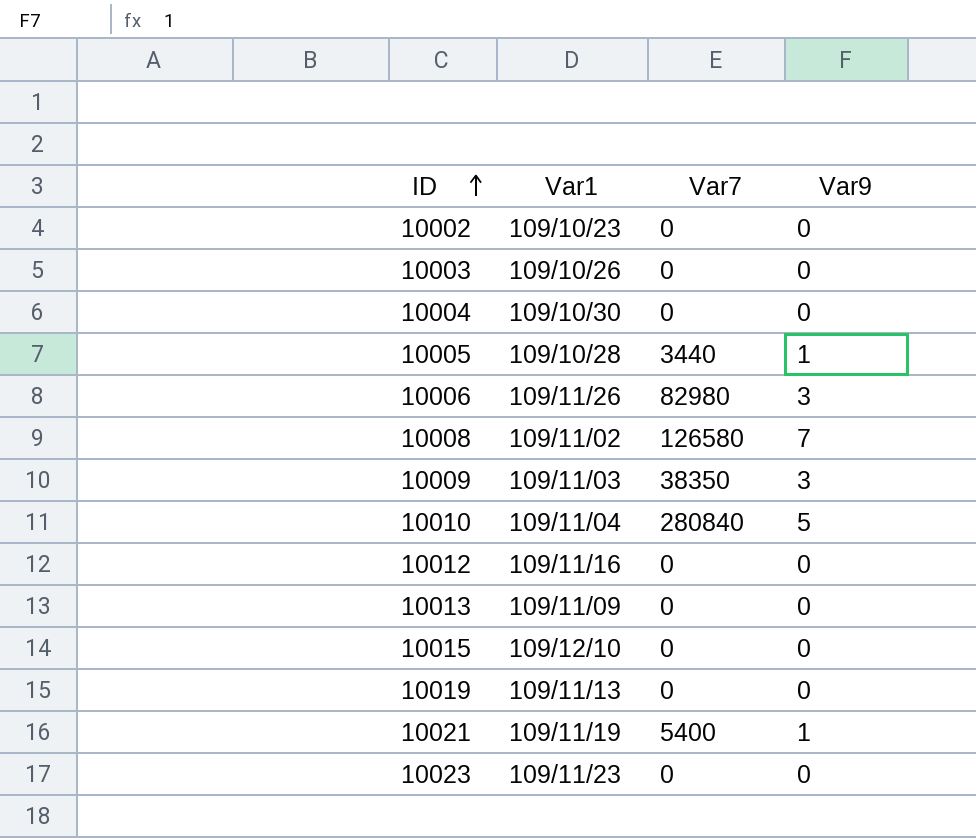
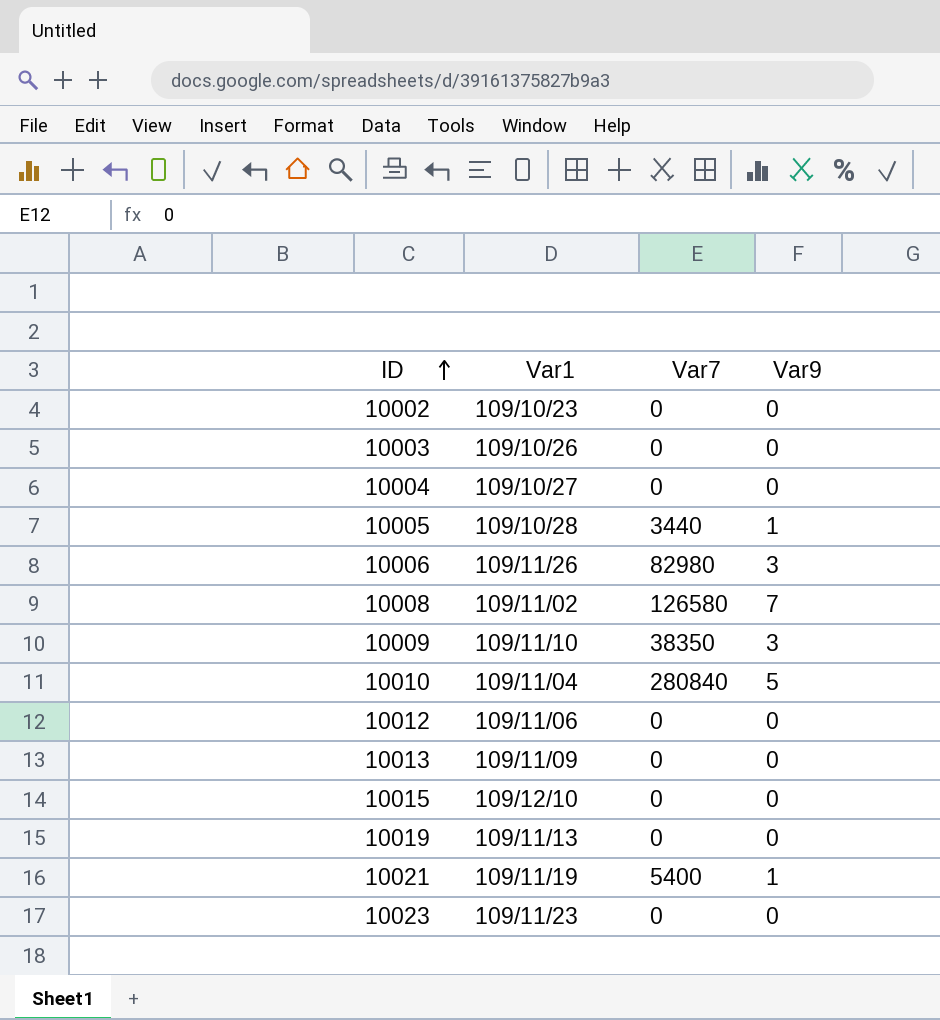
10004 | Var1: 109/10/30 -> 109/10/27
10009 | Var1: 109/11/03 -> 109/11/10
10012 | Var1: 109/11/16 -> 109/11/06

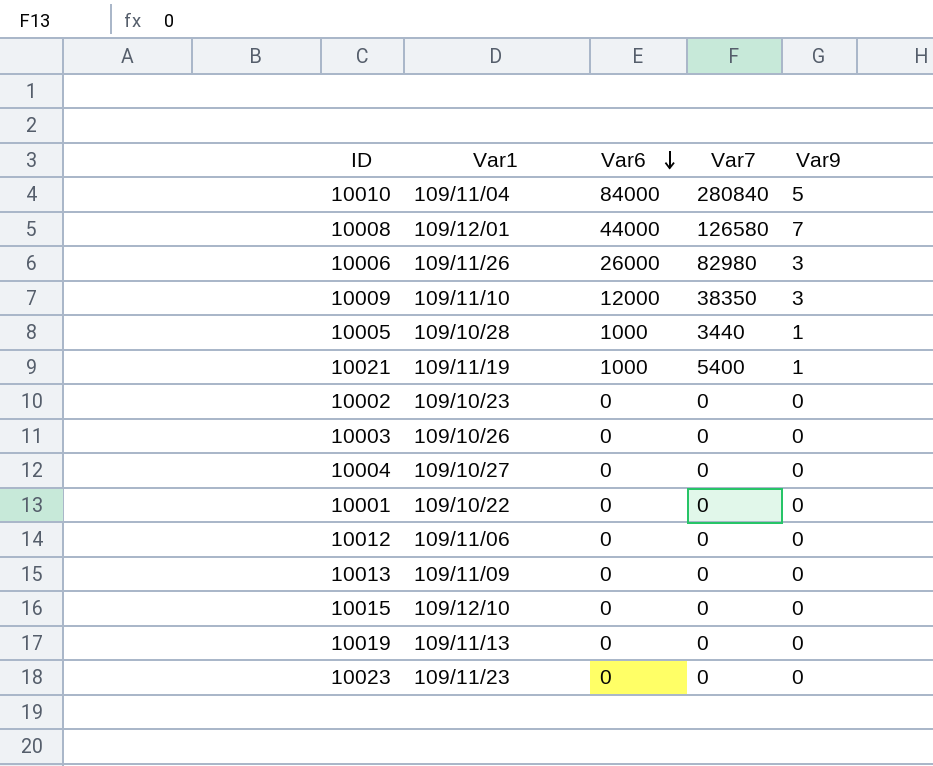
row order: ID ascending -> Var6 descending
column Var6 | position: none -> 3
10008 | Var1: 109/11/02 -> 109/12/01
row 10001: none -> 109/10/22 | 0 | 0 | 0

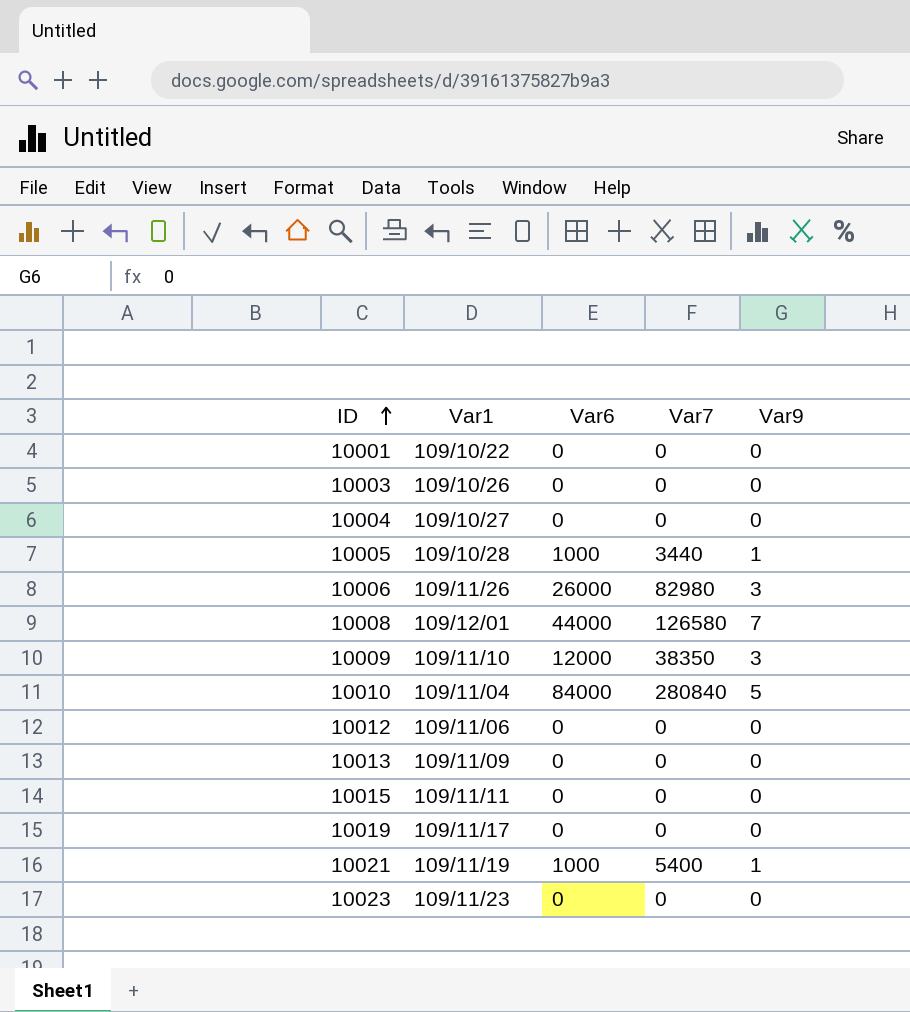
row order: Var6 descending -> ID ascending
row 10002: 109/10/23 | 0 | 0 | 0 -> none
10015 | Var1: 109/12/10 -> 109/11/11
10019 | Var1: 109/11/13 -> 109/11/17

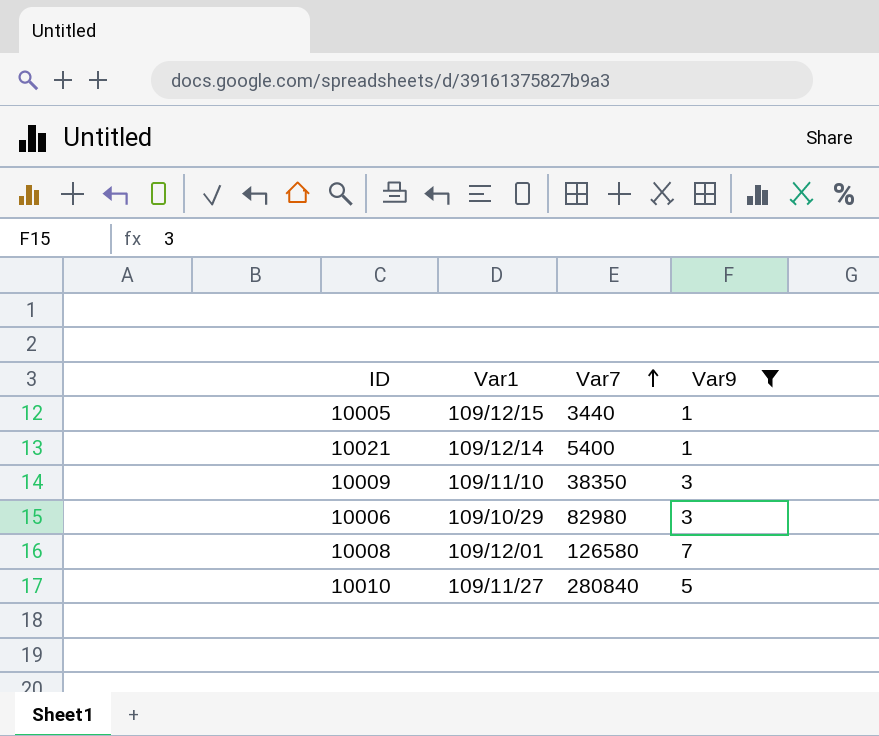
filter: none -> Var9 != 0
row order: ID ascending -> Var7 ascending
column Var6 | position: 3 -> none
10005 | Var1: 109/10/28 -> 109/12/15
10021 | Var1: 109/11/19 -> 109/12/14
10006 | Var1: 109/11/26 -> 109/10/29
10010 | Var1: 109/11/04 -> 109/11/27

